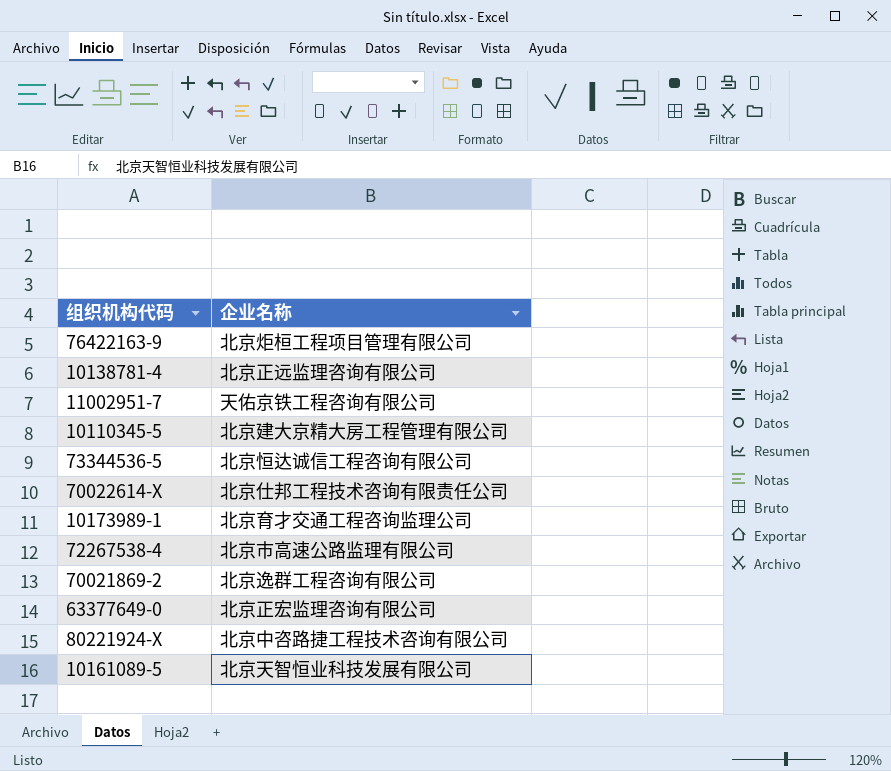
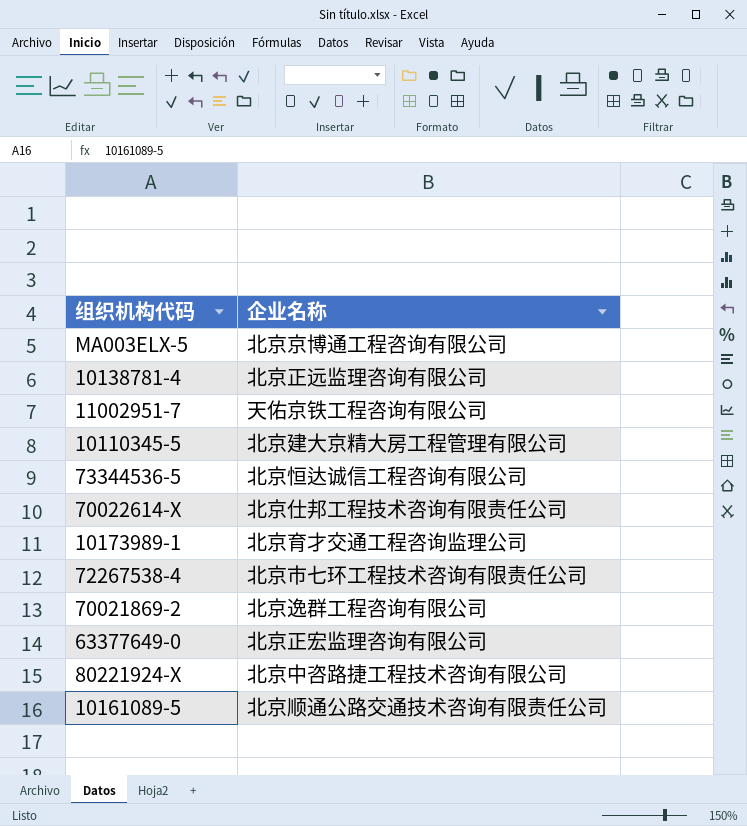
row 76422163-9: 北京炬桓工程项目管理有限公司 -> none
row MA003ELX-5: none -> 北京京博通工程咨询有限公司
72267538-4 | 企业名称: 北京市高速公路监理有限公司 -> 北京市七环工程技术咨询有限责任公司
10161089-5 | 企业名称: 北京天智恒业科技发展有限公司 -> 北京顺通公路交通技术咨询有限责任公司

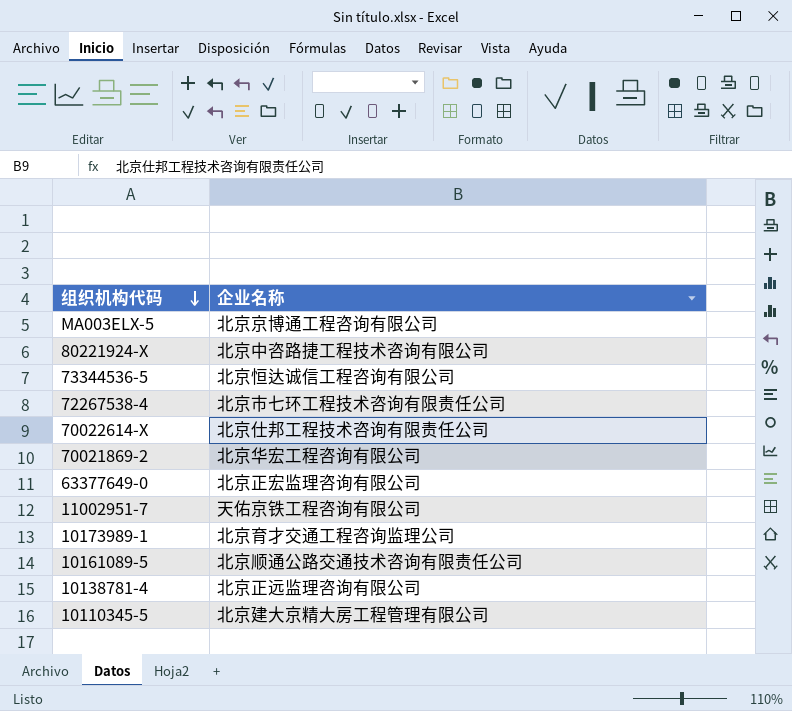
row order: none -> 组织机构代码 descending
70021869-2 | 企业名称: 北京逸群工程咨询有限公司 -> 北京华宏工程咨询有限公司

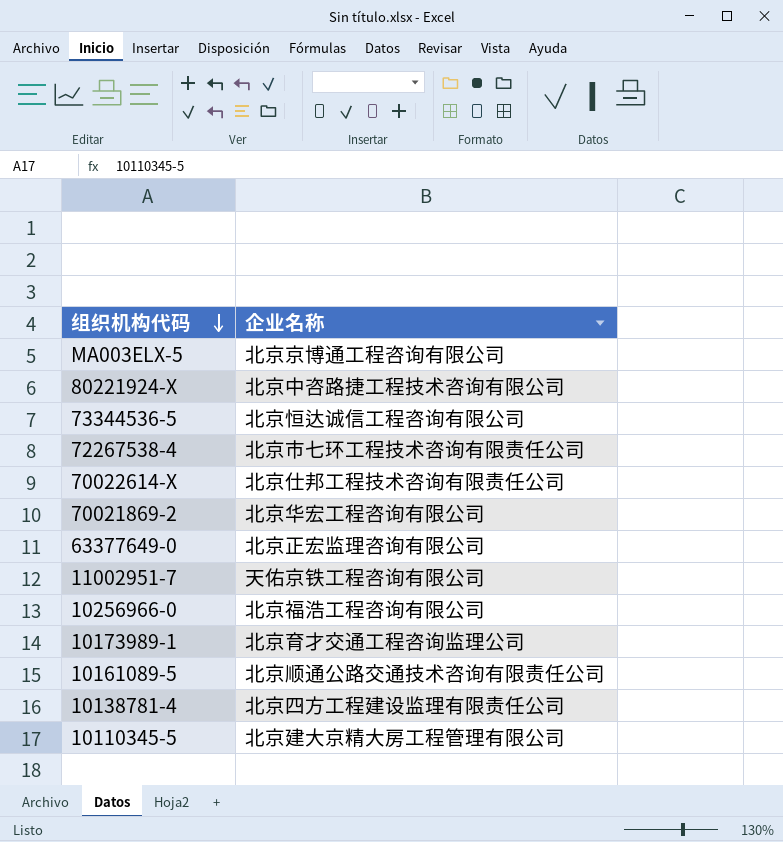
row 10256966-0: none -> 北京福浩工程咨询有限公司
10138781-4 | 企业名称: 北京正远监理咨询有限公司 -> 北京四方工程建设监理有限责任公司

